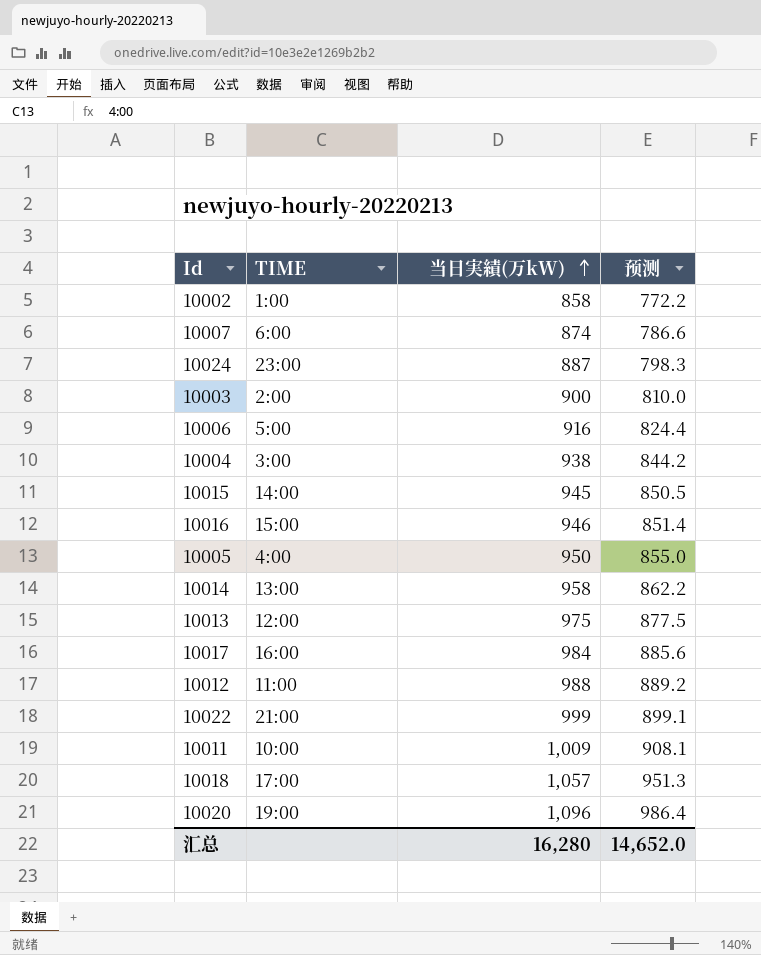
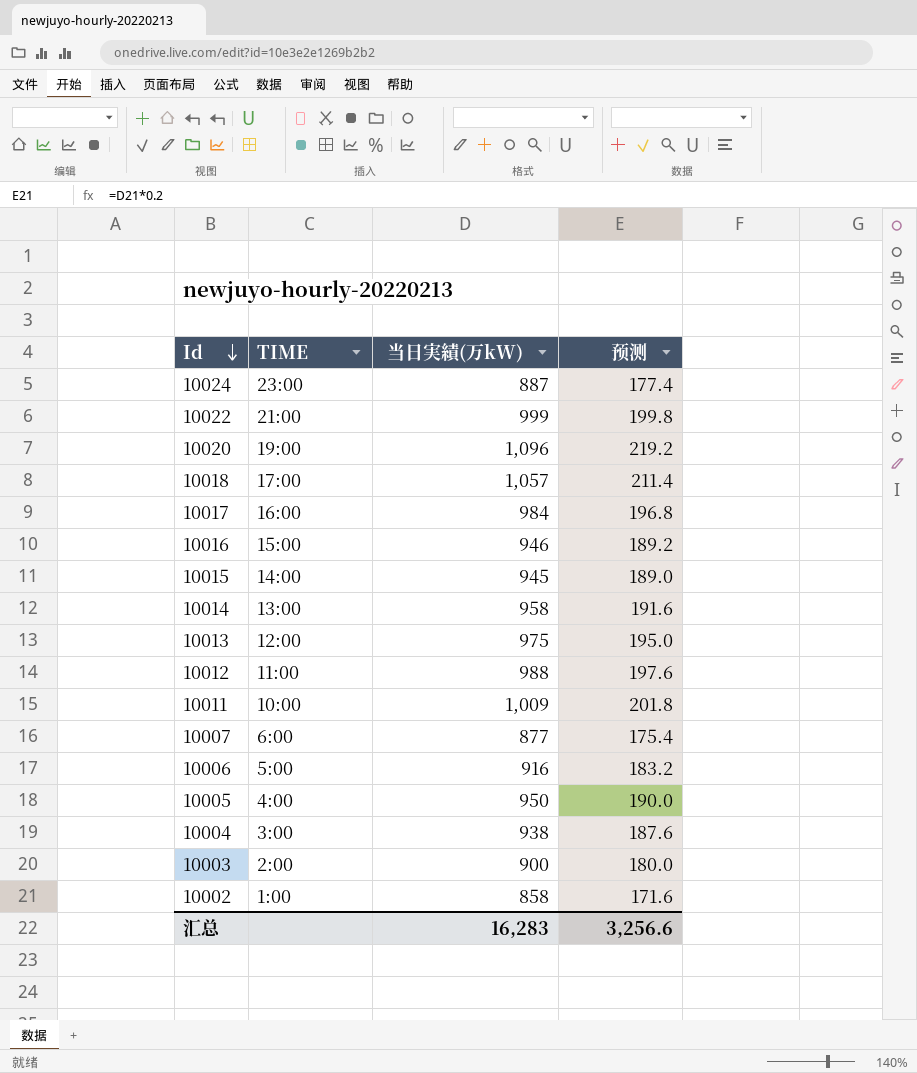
row order: 当日実績(万kW) ascending -> Id descending
column 预测 | formula: [当日実績(万kW)] * 0.9 -> [当日実績(万kW)] * 0.2
10007 | 当日実績(万kW): 874 -> 877
汇总 | 当日実績(万kW): 16,280 -> 16,283
汇总 | 预测: 14,652.0 -> 3,256.6

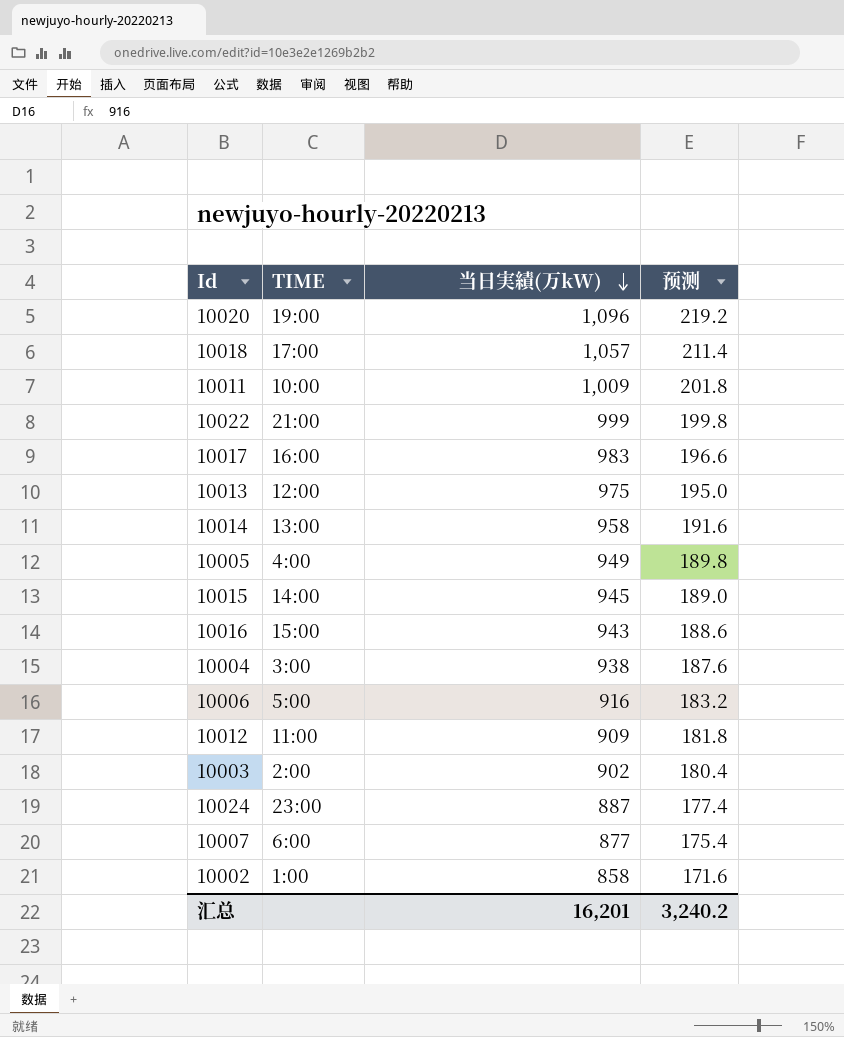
row order: Id descending -> 当日実績(万kW) descending
10017 | 当日実績(万kW): 984 -> 983
10017 | 预测: 196.8 -> 196.6
10005 | 当日実績(万kW): 950 -> 949
10005 | 预测: 190.0 -> 189.8
10016 | 当日実績(万kW): 946 -> 943
10016 | 预测: 189.2 -> 188.6
10012 | 当日実績(万kW): 988 -> 909
10012 | 预测: 197.6 -> 181.8
10003 | 当日実績(万kW): 900 -> 902
10003 | 预测: 180.0 -> 180.4
汇总 | 当日実績(万kW): 16,283 -> 16,201
汇总 | 预测: 3,256.6 -> 3,240.2

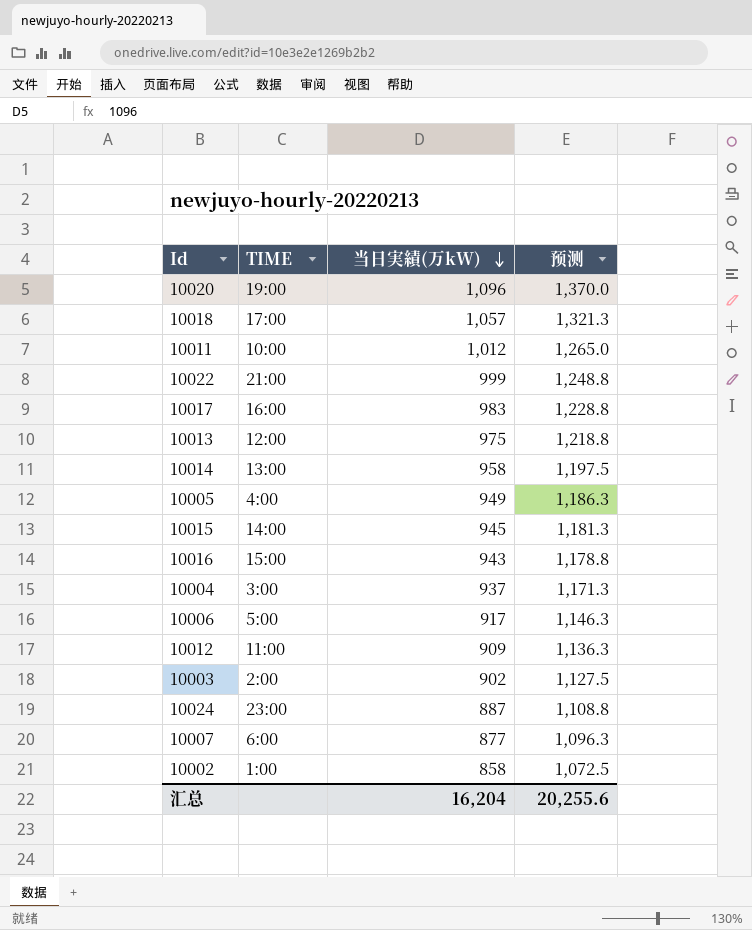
column 预测 | formula: [当日実績(万kW)] * 0.2 -> [当日実績(万kW)] * 1.25
10011 | 当日実績(万kW): 1,009 -> 1,012
10004 | 当日実績(万kW): 938 -> 937
10006 | 当日実績(万kW): 916 -> 917
汇总 | 当日実績(万kW): 16,201 -> 16,204
汇总 | 预测: 3,240.2 -> 20,255.6

